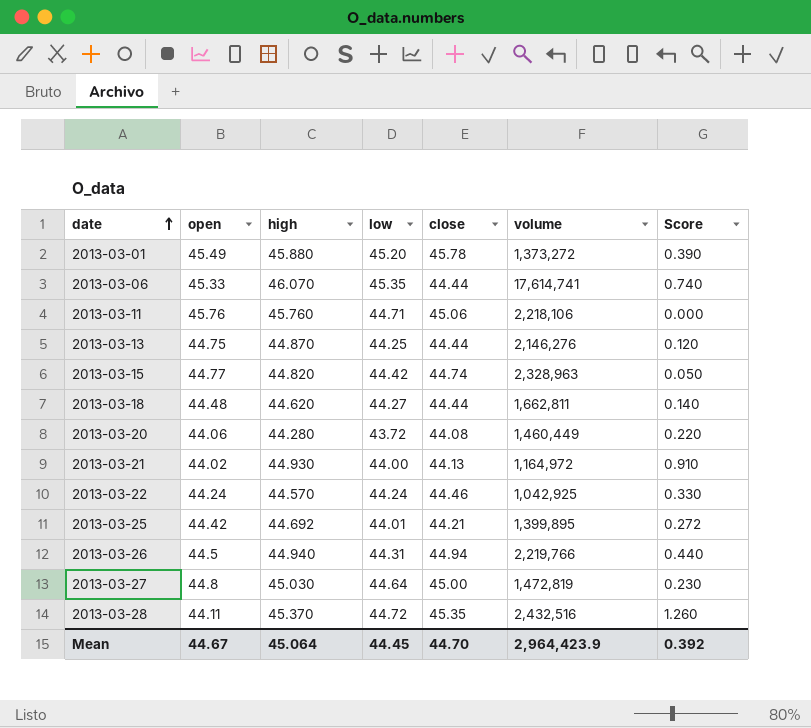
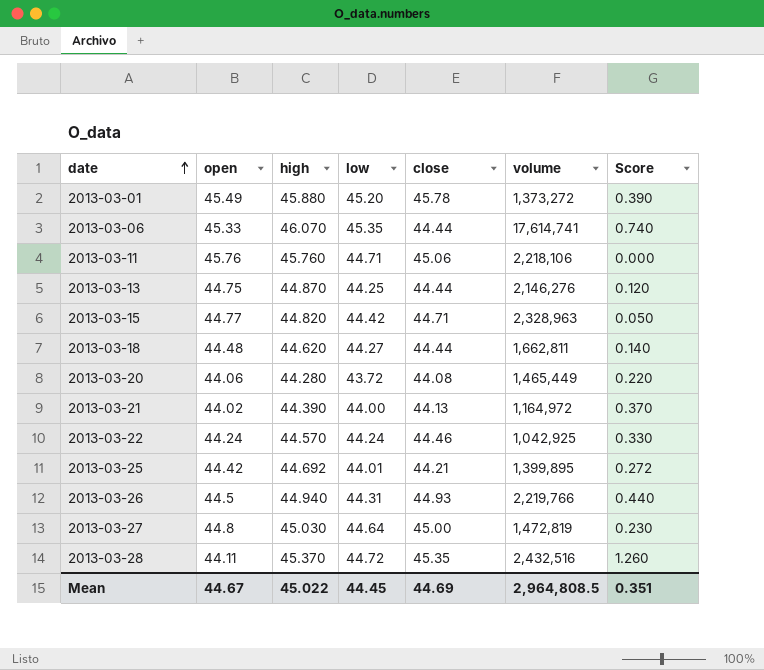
2013-03-15 | close: 44.74 -> 44.71
2013-03-20 | volume: 1,460,449 -> 1,465,449
2013-03-21 | high: 44.930 -> 44.390
2013-03-21 | Score: 0.910 -> 0.370
2013-03-26 | close: 44.94 -> 44.93
Mean | high: 45.064 -> 45.022
Mean | close: 44.70 -> 44.69
Mean | volume: 2,964,423.9 -> 2,964,808.5
Mean | Score: 0.392 -> 0.351

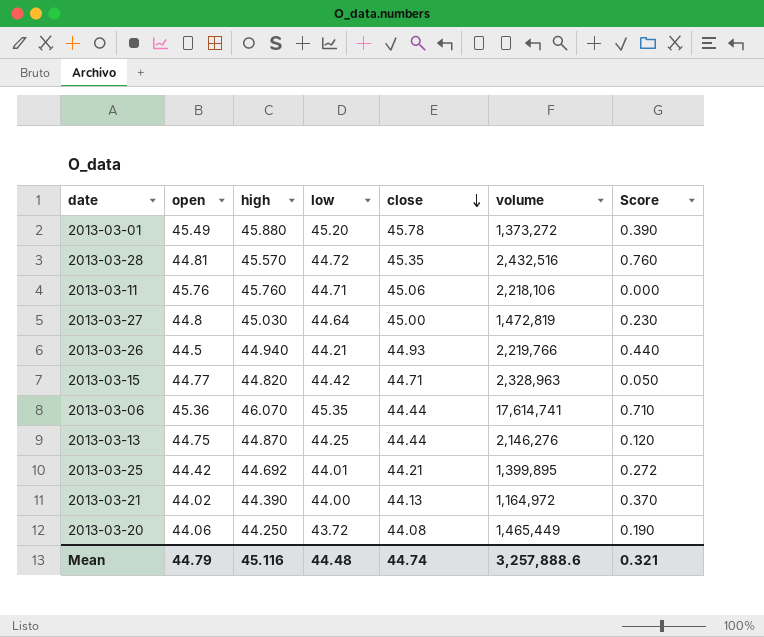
row order: date ascending -> close descending
row 2013-03-18: 44.48 | 44.620 | 44.27 | 44.44 | 1,662,811 | 0.140 -> none
row 2013-03-22: 44.24 | 44.570 | 44.24 | 44.46 | 1,042,925 | 0.330 -> none
2013-03-28 | open: 44.11 -> 44.81
2013-03-28 | high: 45.370 -> 45.570
2013-03-28 | Score: 1.260 -> 0.760
2013-03-26 | low: 44.31 -> 44.21
2013-03-06 | open: 45.33 -> 45.36
2013-03-06 | Score: 0.740 -> 0.710
2013-03-20 | high: 44.280 -> 44.250
2013-03-20 | Score: 0.220 -> 0.190
Mean | open: 44.67 -> 44.79
Mean | high: 45.022 -> 45.116
Mean | low: 44.45 -> 44.48
Mean | close: 44.69 -> 44.74
Mean | volume: 2,964,808.5 -> 3,257,888.6
Mean | Score: 0.351 -> 0.321

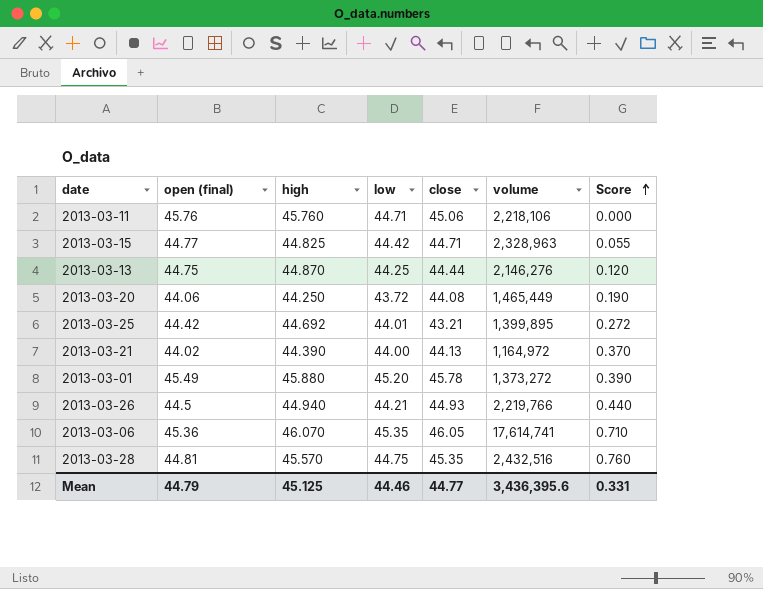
row order: close descending -> Score ascending
column name: open -> open (final)
row 2013-03-27: 44.8 | 45.030 | 44.64 | 45.00 | 1,472,819 | 0.230 -> none
2013-03-15 | high: 44.820 -> 44.825
2013-03-15 | Score: 0.050 -> 0.055
2013-03-25 | close: 44.21 -> 43.21
2013-03-06 | close: 44.44 -> 46.05
2013-03-28 | low: 44.72 -> 44.75
Mean | high: 45.116 -> 45.125
Mean | low: 44.48 -> 44.46
Mean | close: 44.74 -> 44.77
Mean | volume: 3,257,888.6 -> 3,436,395.6
Mean | Score: 0.321 -> 0.331

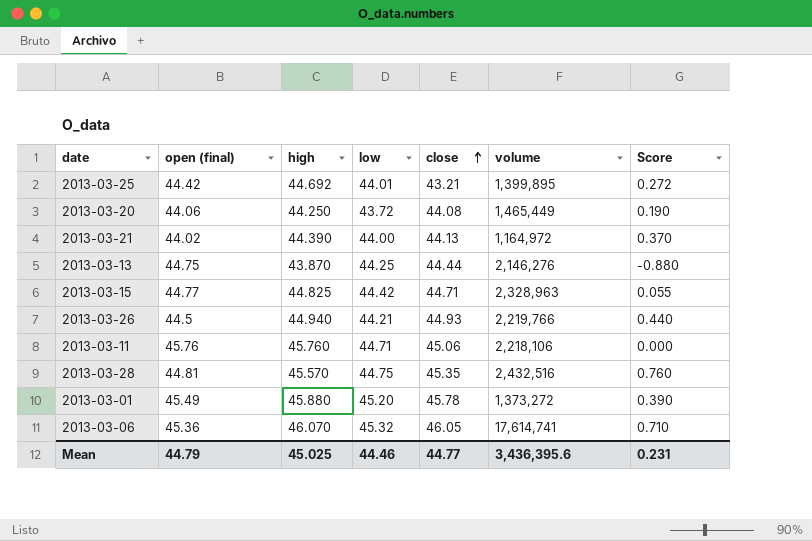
row order: Score ascending -> close ascending
2013-03-13 | high: 44.870 -> 43.870
2013-03-13 | Score: 0.120 -> -0.880
2013-03-06 | low: 45.35 -> 45.32
Mean | high: 45.125 -> 45.025
Mean | Score: 0.331 -> 0.231

